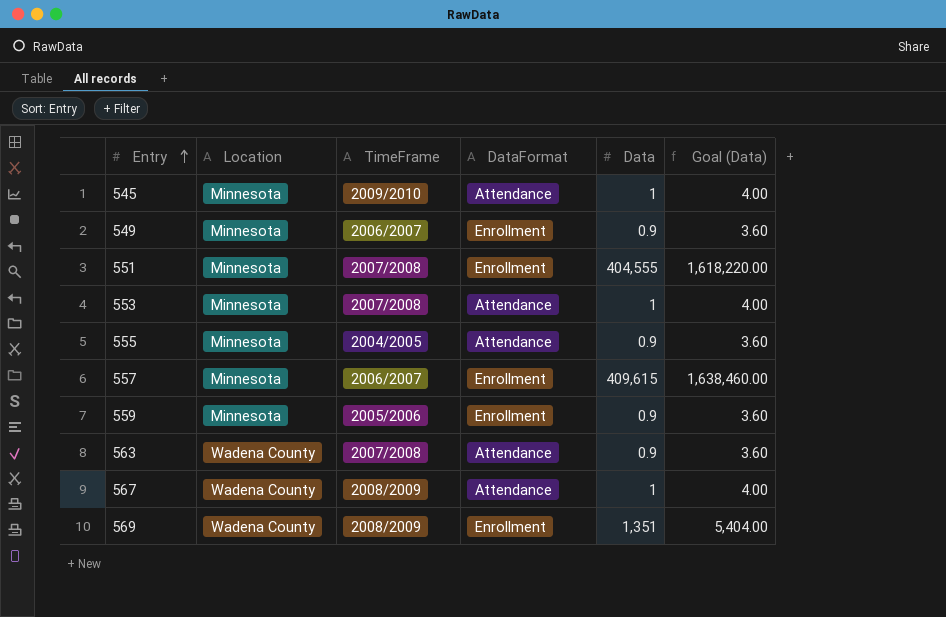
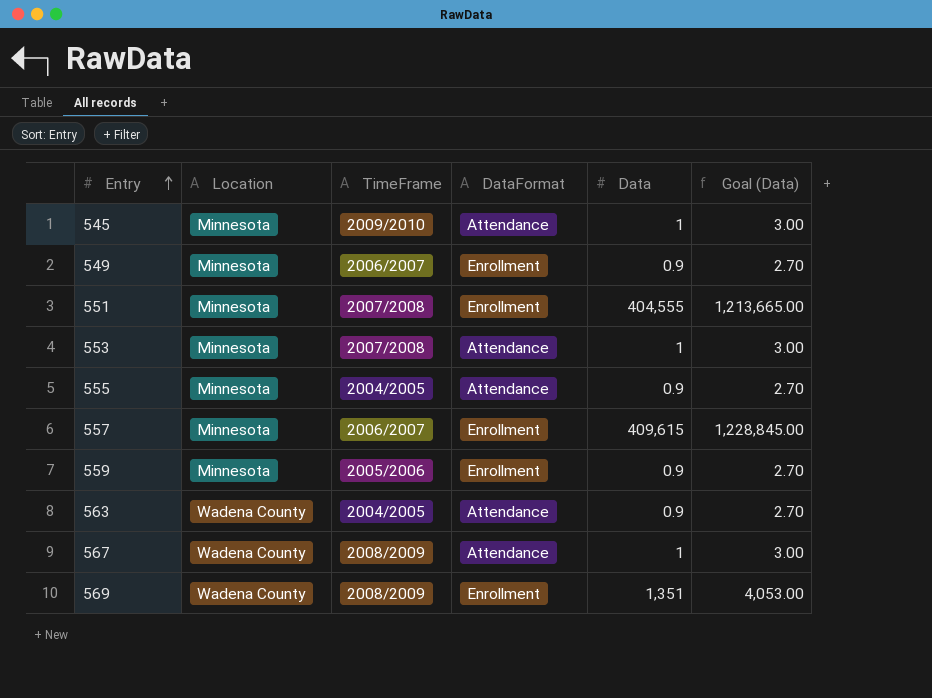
column Goal (Data) | formula: [Data] * 4 -> [Data] * 3
563 | TimeFrame: 2007/2008 -> 2004/2005

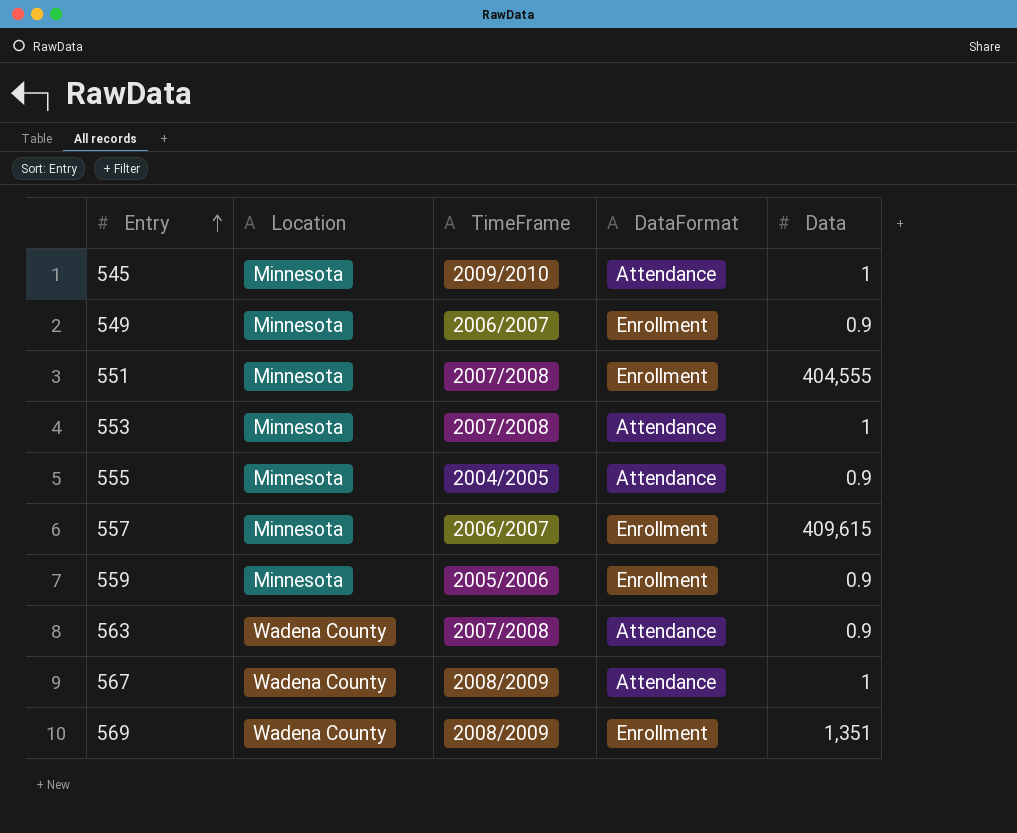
column Goal (Data) | formula: [Data] * 3 -> none
563 | TimeFrame: 2004/2005 -> 2007/2008

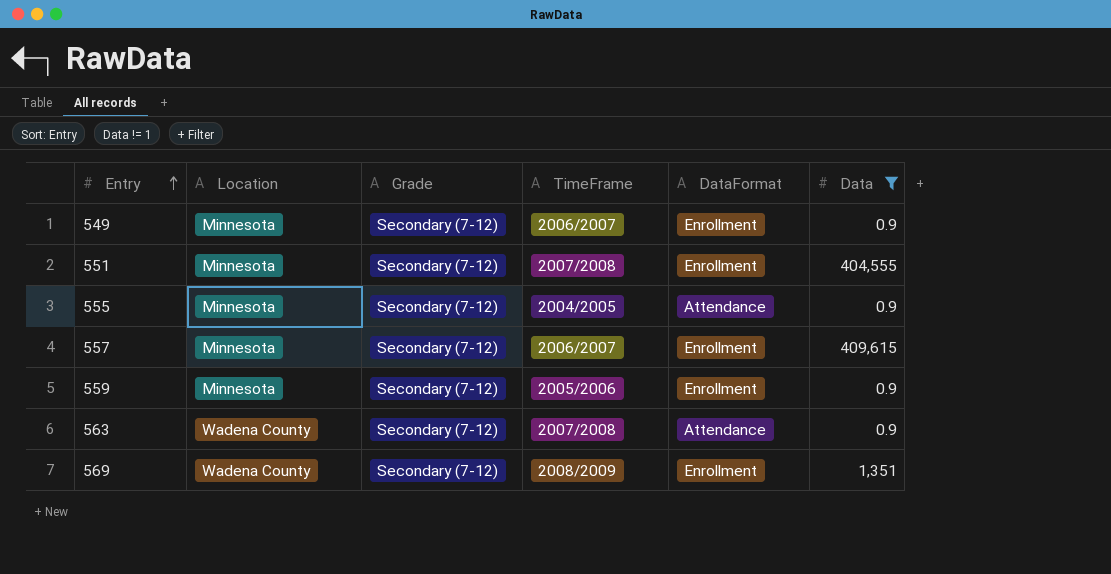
filter: none -> Data != 1
column Grade | position: none -> 3

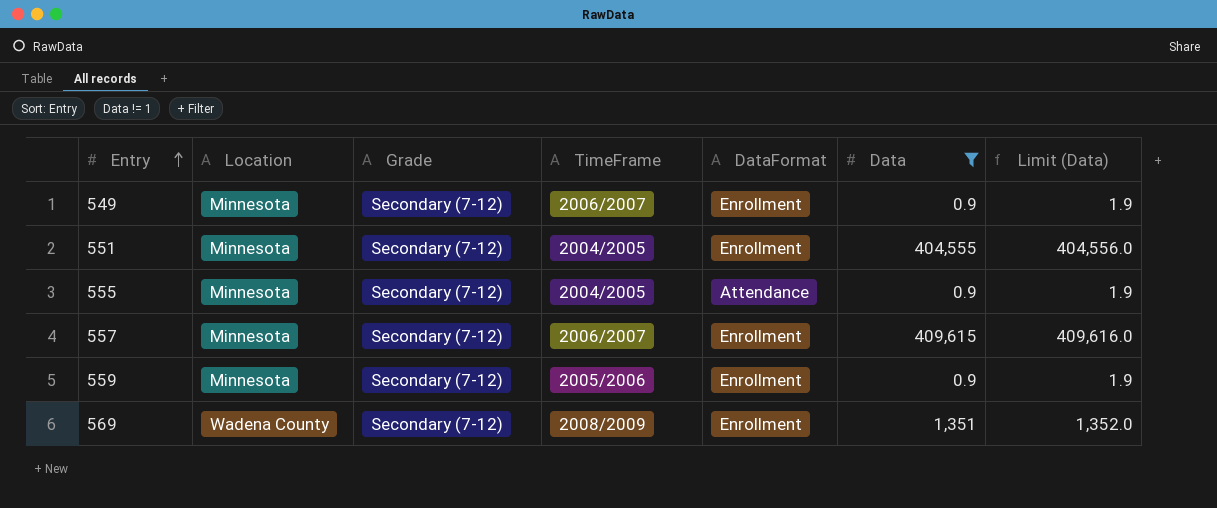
column Limit (Data) | formula: none -> [Data] + 1
row 563: Wadena County | Secondary (7-12) | 2007/2008 | Attendance | 0.9 -> none
551 | TimeFrame: 2007/2008 -> 2004/2005

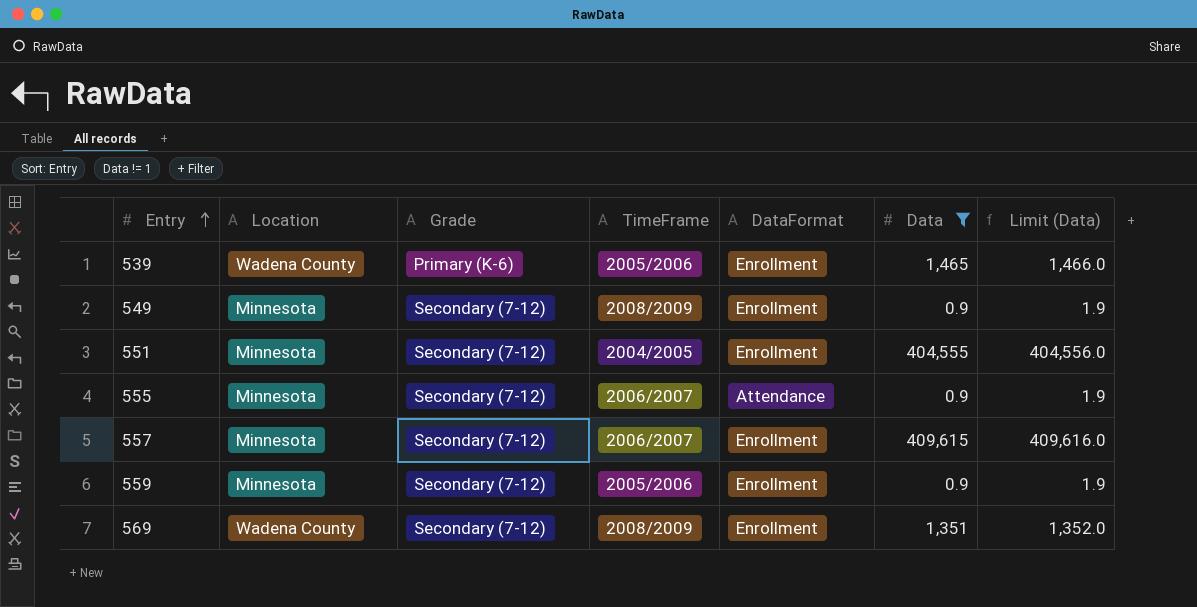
row 539: none -> Wadena County | Primary (K-6) | 2005/2006 | Enrollment | 1,465 | 1,466.0
549 | TimeFrame: 2006/2007 -> 2008/2009
555 | TimeFrame: 2004/2005 -> 2006/2007

